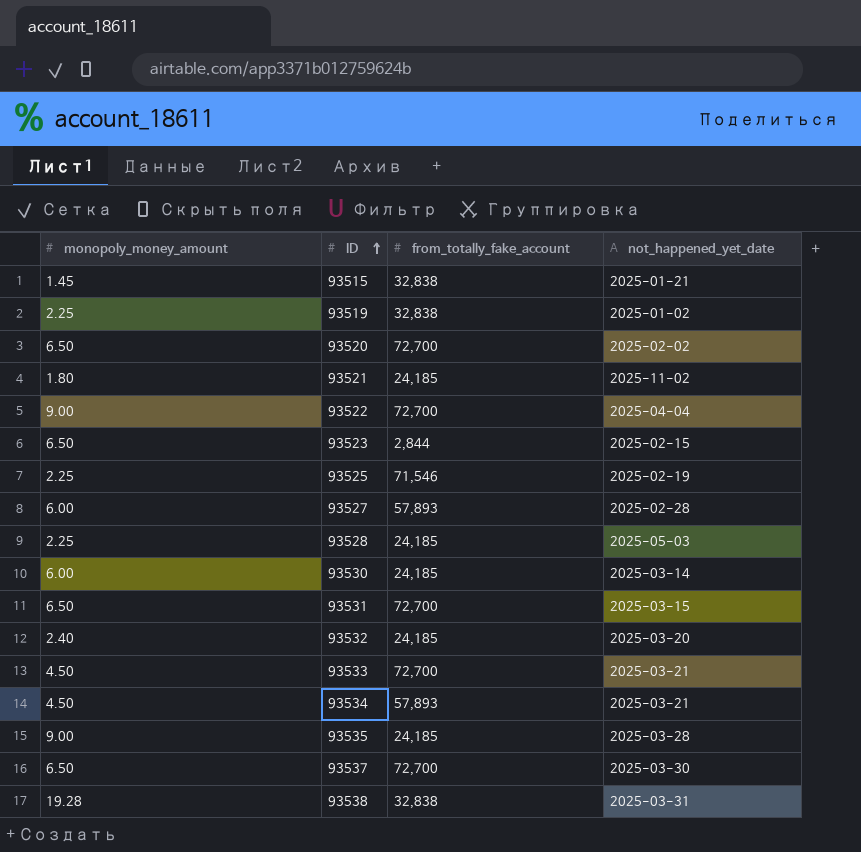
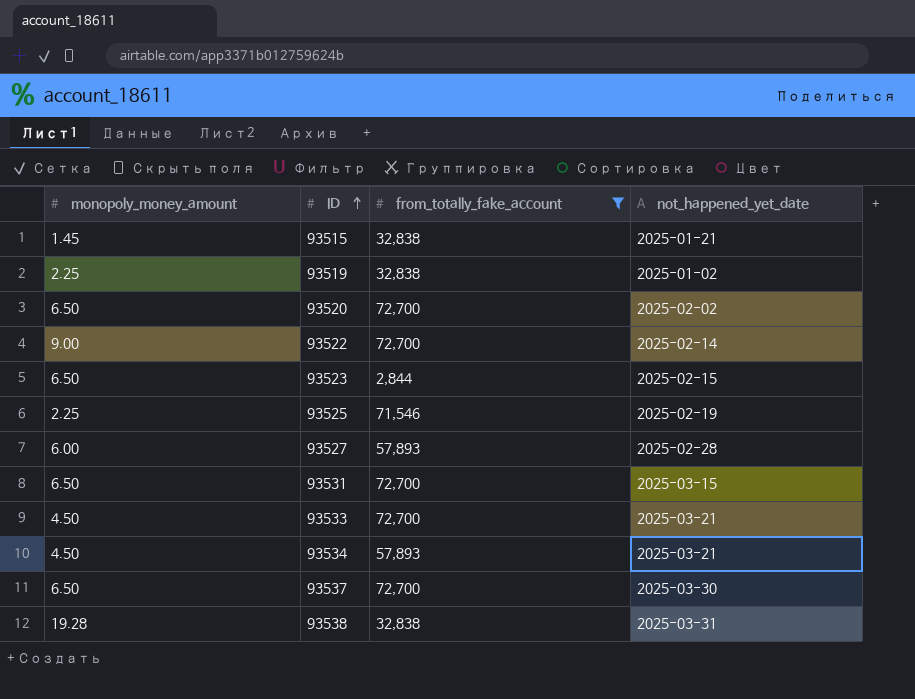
filter: none -> from_totally_fake_account != 24,185
93522 | not_happened_yet_date: 2025-04-04 -> 2025-02-14

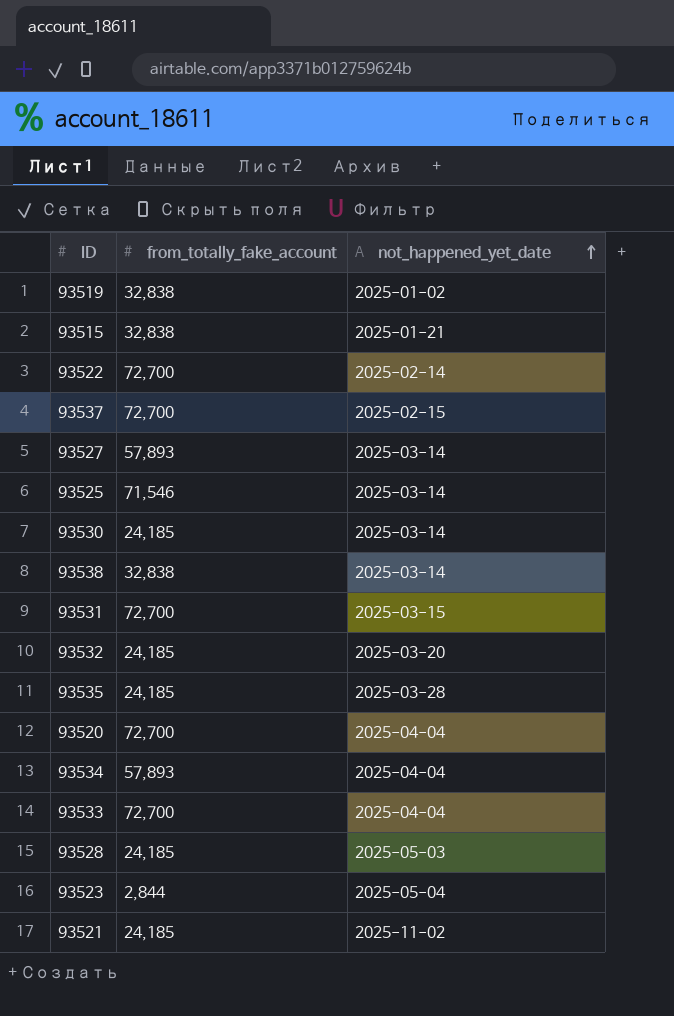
filter: from_totally_fake_account != 24,185 -> none
row order: ID ascending -> not_happened_yet_date ascending
column monopoly_money_amount | position: 1 -> none
93537 | not_happened_yet_date: 2025-03-30 -> 2025-02-15
93527 | not_happened_yet_date: 2025-02-28 -> 2025-03-14
93525 | not_happened_yet_date: 2025-02-19 -> 2025-03-14
93538 | not_happened_yet_date: 2025-03-31 -> 2025-03-14
93520 | not_happened_yet_date: 2025-02-02 -> 2025-04-04
93534 | not_happened_yet_date: 2025-03-21 -> 2025-04-04
93533 | not_happened_yet_date: 2025-03-21 -> 2025-04-04
93523 | not_happened_yet_date: 2025-02-15 -> 2025-05-04

